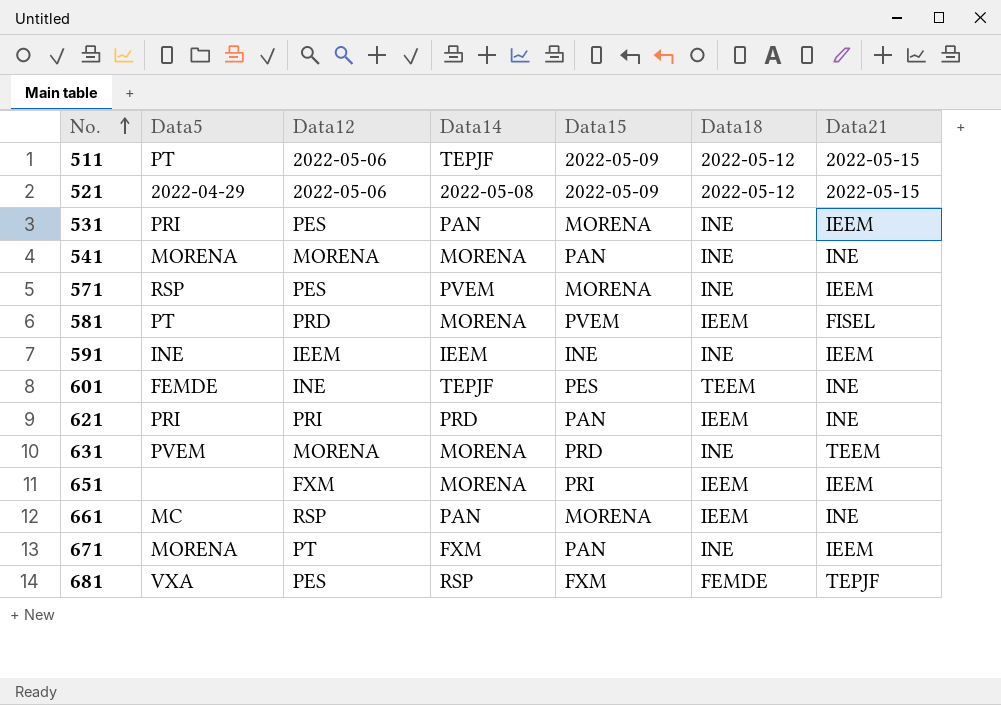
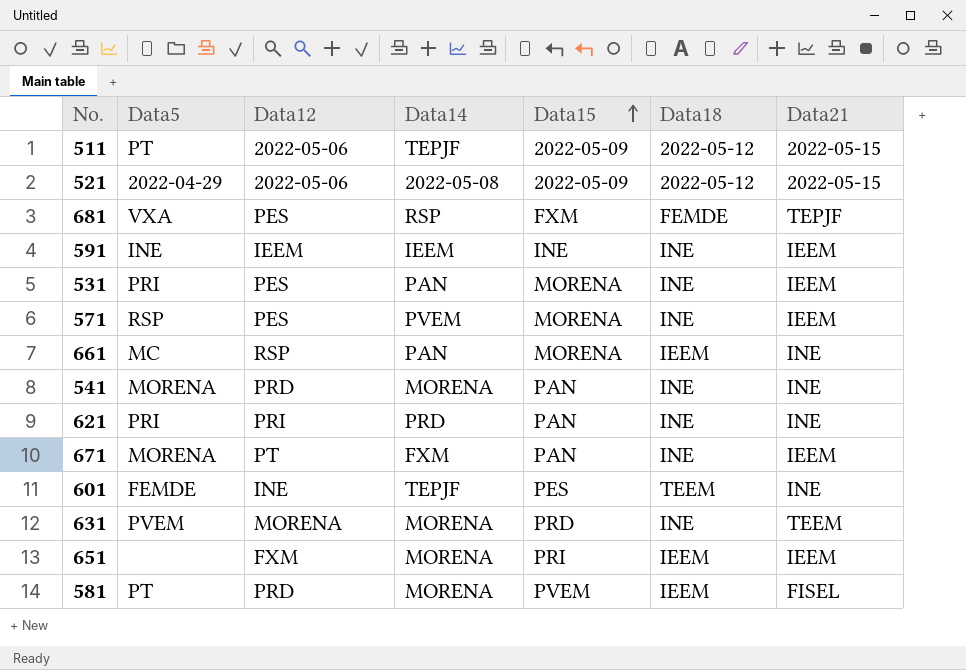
row order: No. ascending -> Data15 ascending
541 | Data12: MORENA -> PRD
621 | Data18: IEEM -> INE

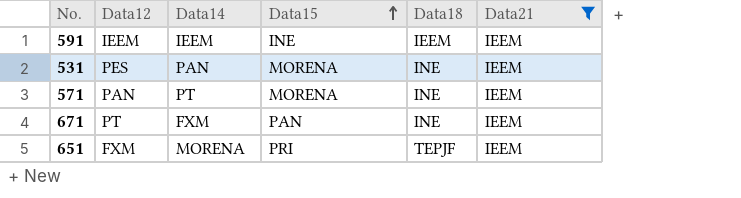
filter: none -> Data21 = IEEM
column Data5 | position: 2 -> none
591 | Data18: INE -> IEEM
571 | Data12: PES -> PAN
571 | Data14: PVEM -> PT
651 | Data18: IEEM -> TEPJF

